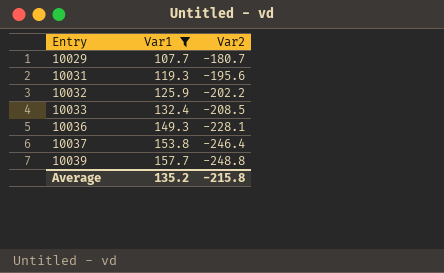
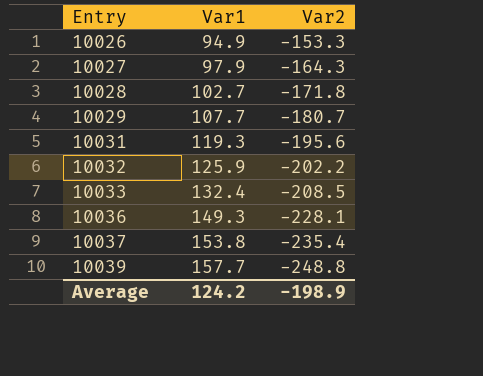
filter: Var1 >= 107.7 -> none
10037 | Var2: -246.4 -> -235.4
Average | Var1: 135.2 -> 124.2
Average | Var2: -215.8 -> -198.9

